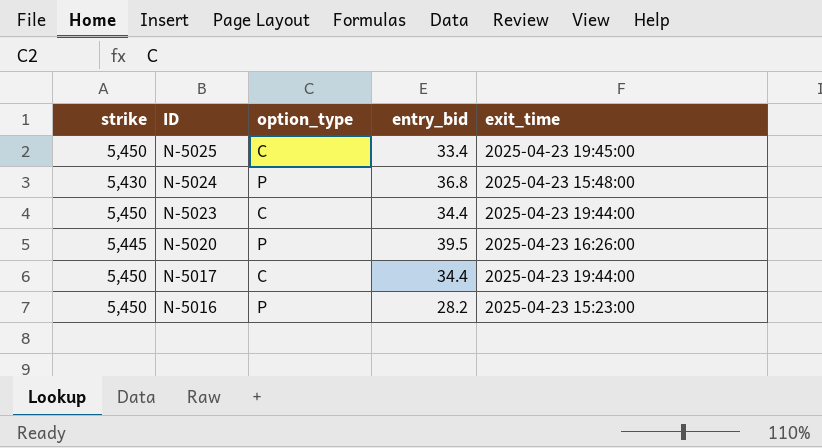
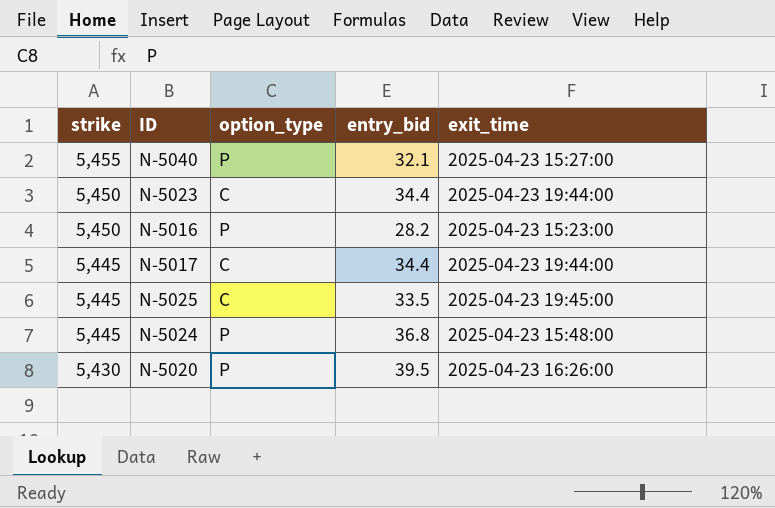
row order: ID descending -> strike descending
row N-5040: none -> 5,455 | P | 32.1 | 2025-04-23 15:27:00
N-5017 | strike: 5,450 -> 5,445
N-5025 | strike: 5,450 -> 5,445
N-5025 | entry_bid: 33.4 -> 33.5
N-5024 | strike: 5,430 -> 5,445
N-5020 | strike: 5,445 -> 5,430

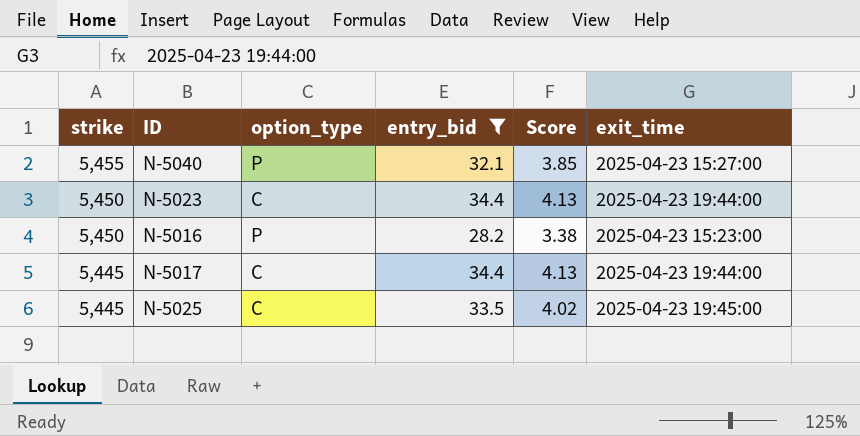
filter: none -> entry_bid <= 34.4
column Score | formula: none -> [entry_bid] * 0.12

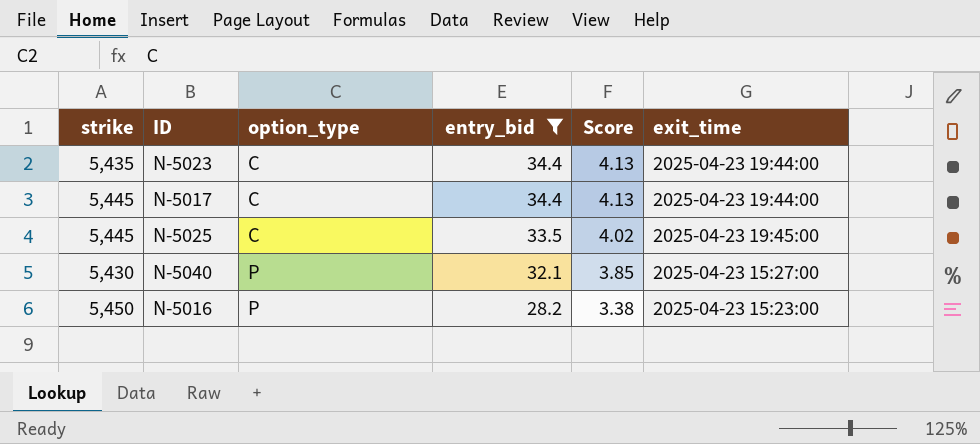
row order: strike descending -> option_type ascending
N-5023 | strike: 5,450 -> 5,435
N-5040 | strike: 5,455 -> 5,430

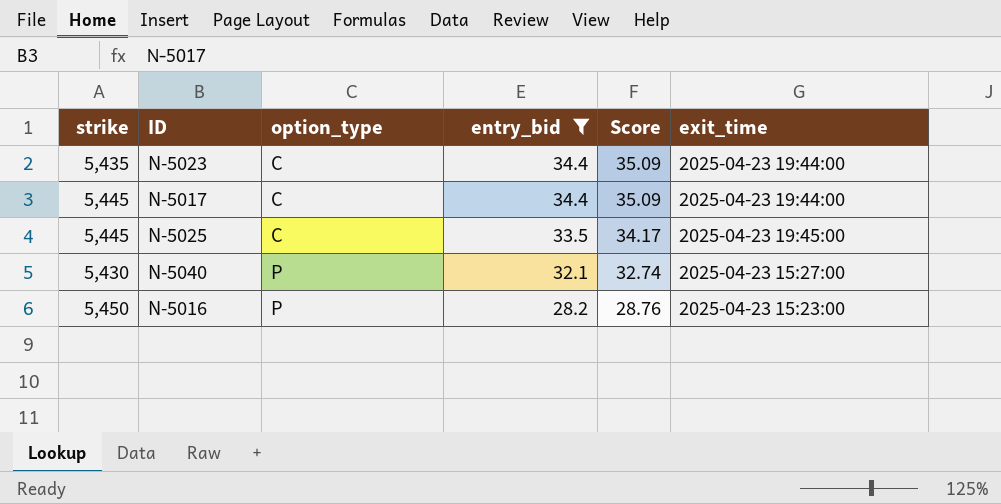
column Score | formula: [entry_bid] * 0.12 -> [entry_bid] * 1.02

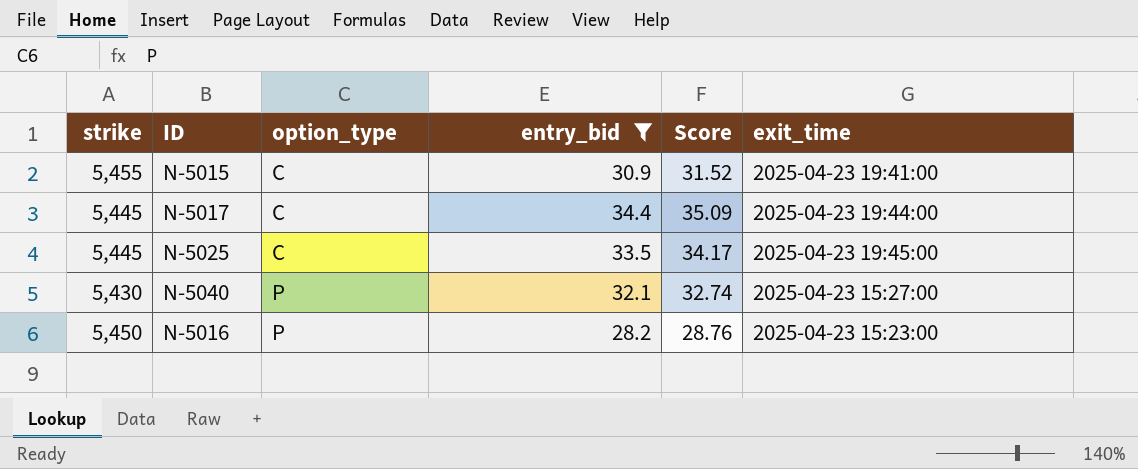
row N-5023: 5,435 | C | 34.4 | 35.09 | 2025-04-23 19:44:00 -> none
row N-5015: none -> 5,455 | C | 30.9 | 31.52 | 2025-04-23 19:41:00

